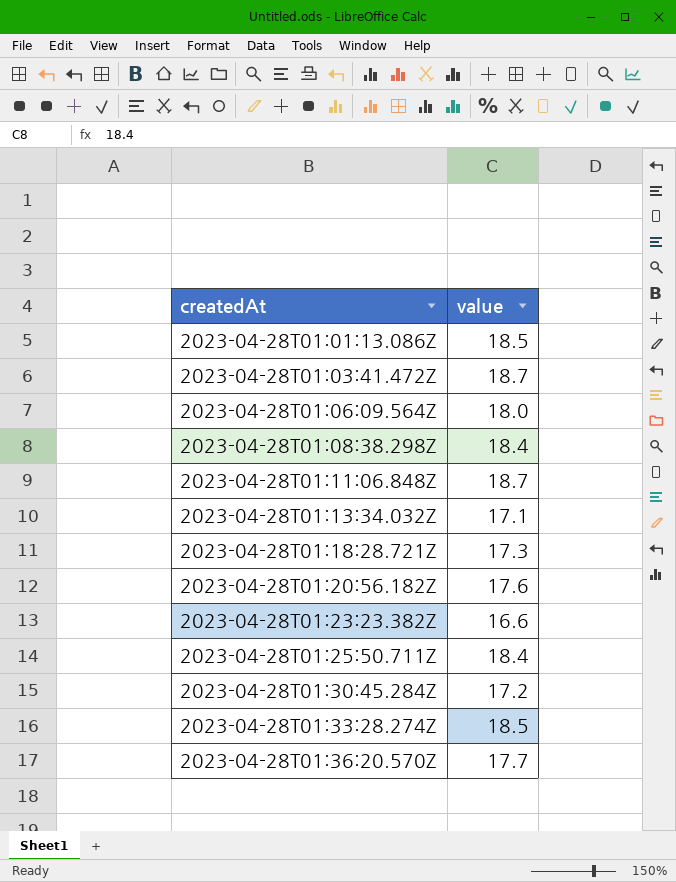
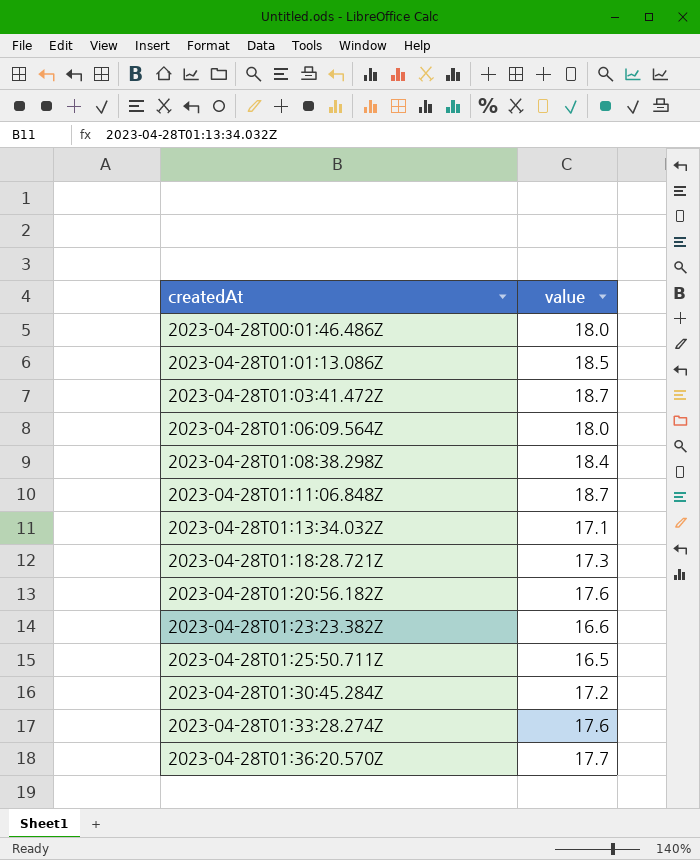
row 2023-04-28T00:01:46.486Z: none -> 18.0
2023-04-28T01:25:50.711Z | value: 18.4 -> 16.5
2023-04-28T01:33:28.274Z | value: 18.5 -> 17.6

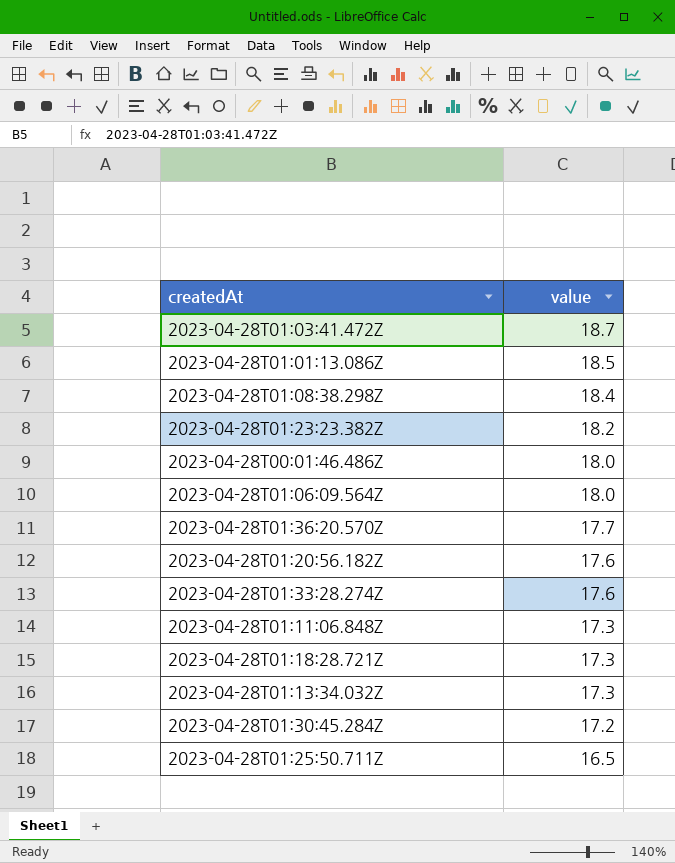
row order: createdAt ascending -> value descending
2023-04-28T01:23:23.382Z | value: 16.6 -> 18.2
2023-04-28T01:11:06.848Z | value: 18.7 -> 17.3
2023-04-28T01:13:34.032Z | value: 17.1 -> 17.3

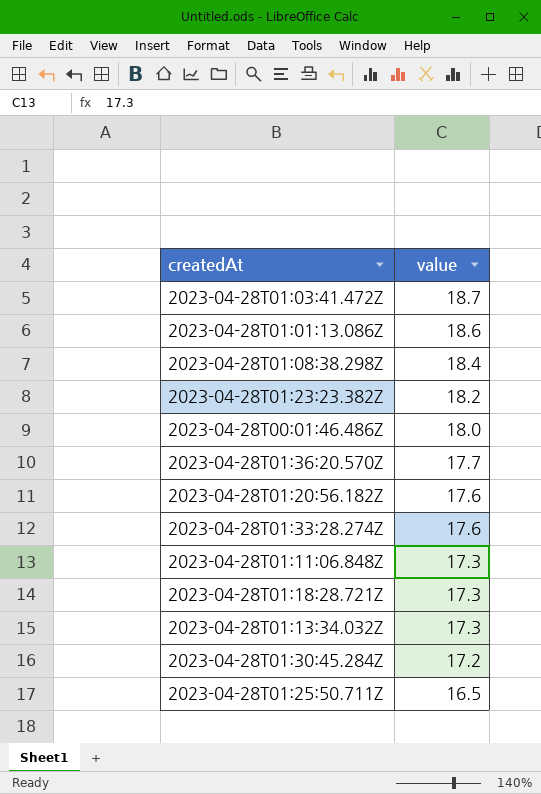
row 2023-04-28T01:06:09.564Z: 18.0 -> none
2023-04-28T01:01:13.086Z | value: 18.5 -> 18.6

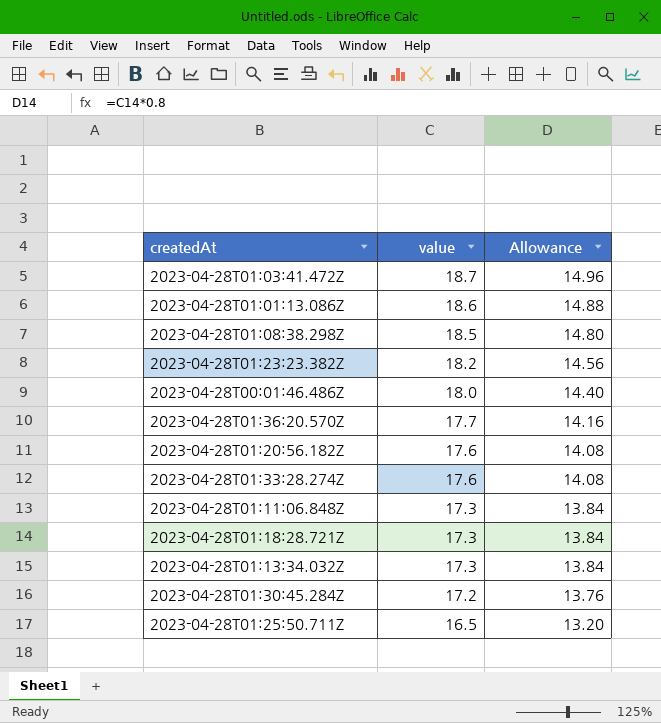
column Allowance | formula: none -> [value] * 0.8
2023-04-28T01:08:38.298Z | value: 18.4 -> 18.5

